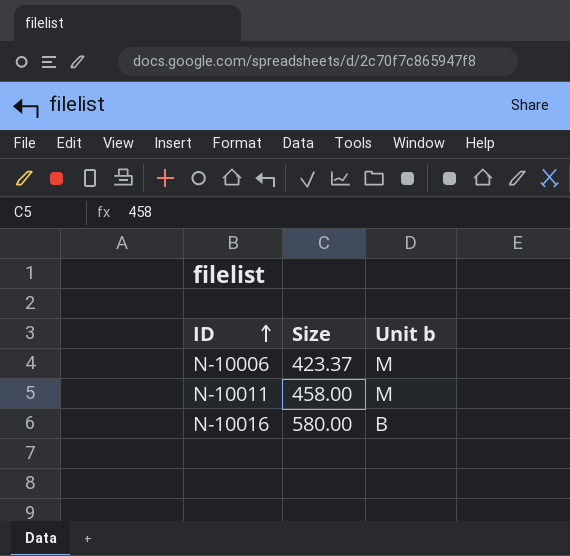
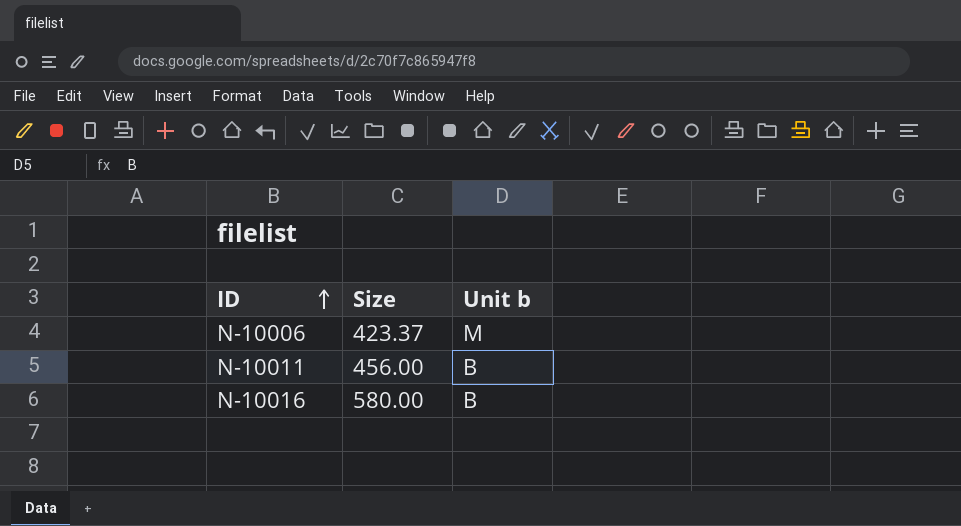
N-10011 | Size: 458.00 -> 456.00
N-10011 | Unit b: M -> B

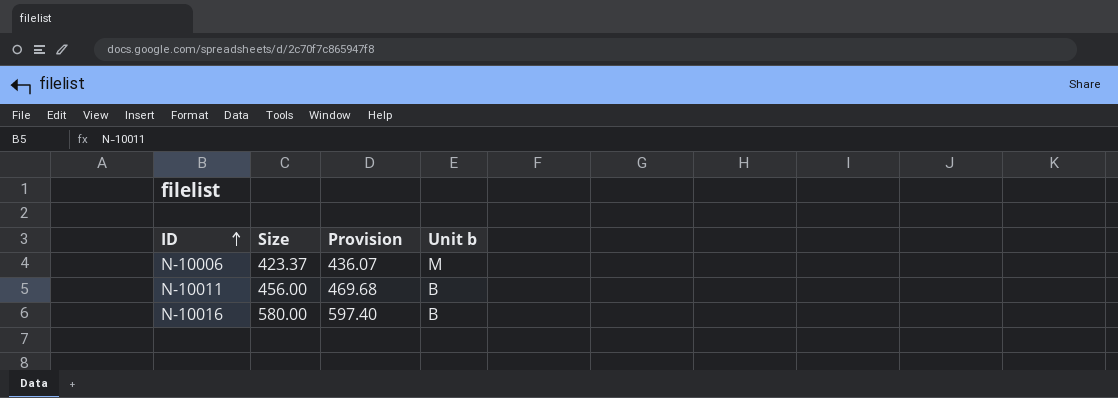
column Provision | formula: none -> [Size] * 1.03

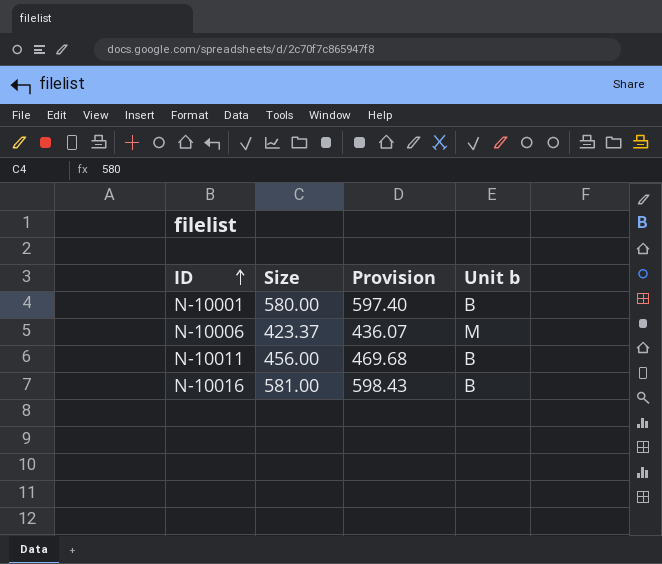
row N-10001: none -> 580.00 | 597.40 | B
N-10016 | Size: 580.00 -> 581.00
N-10016 | Provision: 597.40 -> 598.43

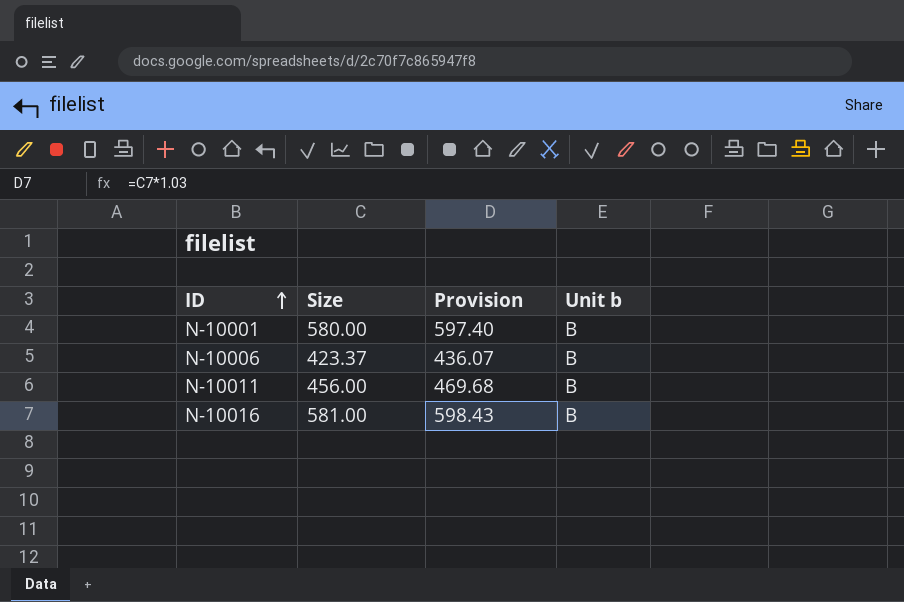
N-10006 | Unit b: M -> B

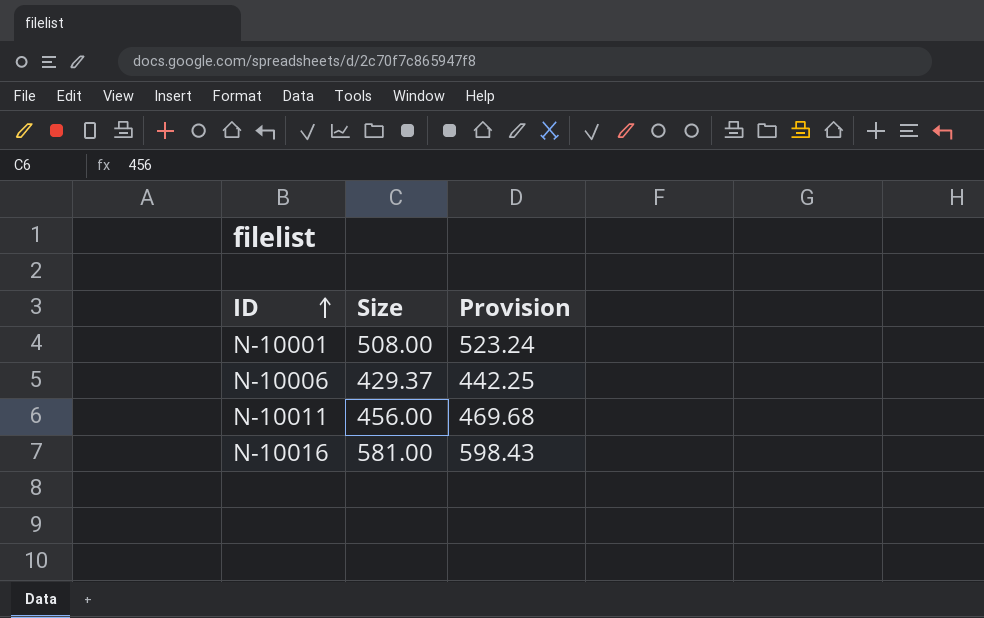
column Unit b | position: 4 -> none
N-10001 | Size: 580.00 -> 508.00
N-10001 | Provision: 597.40 -> 523.24
N-10006 | Size: 423.37 -> 429.37
N-10006 | Provision: 436.07 -> 442.25

